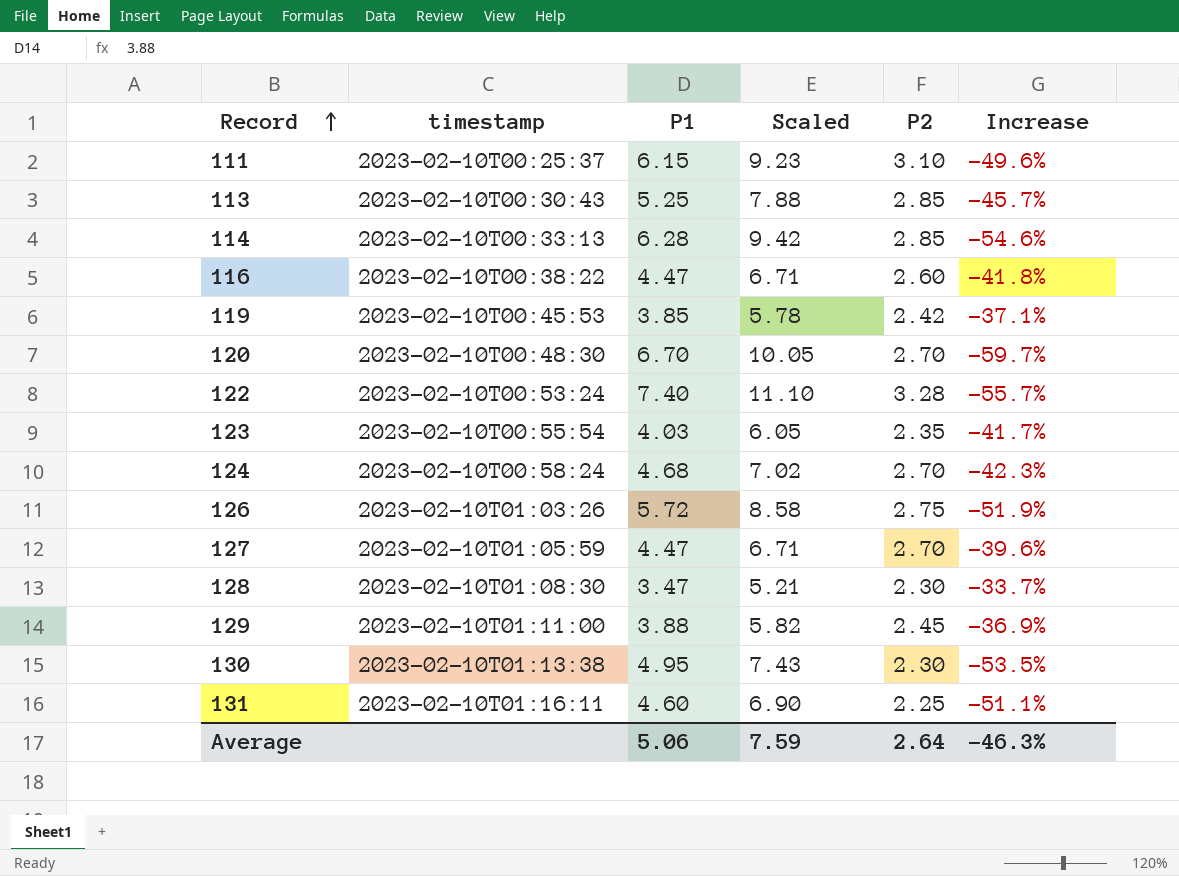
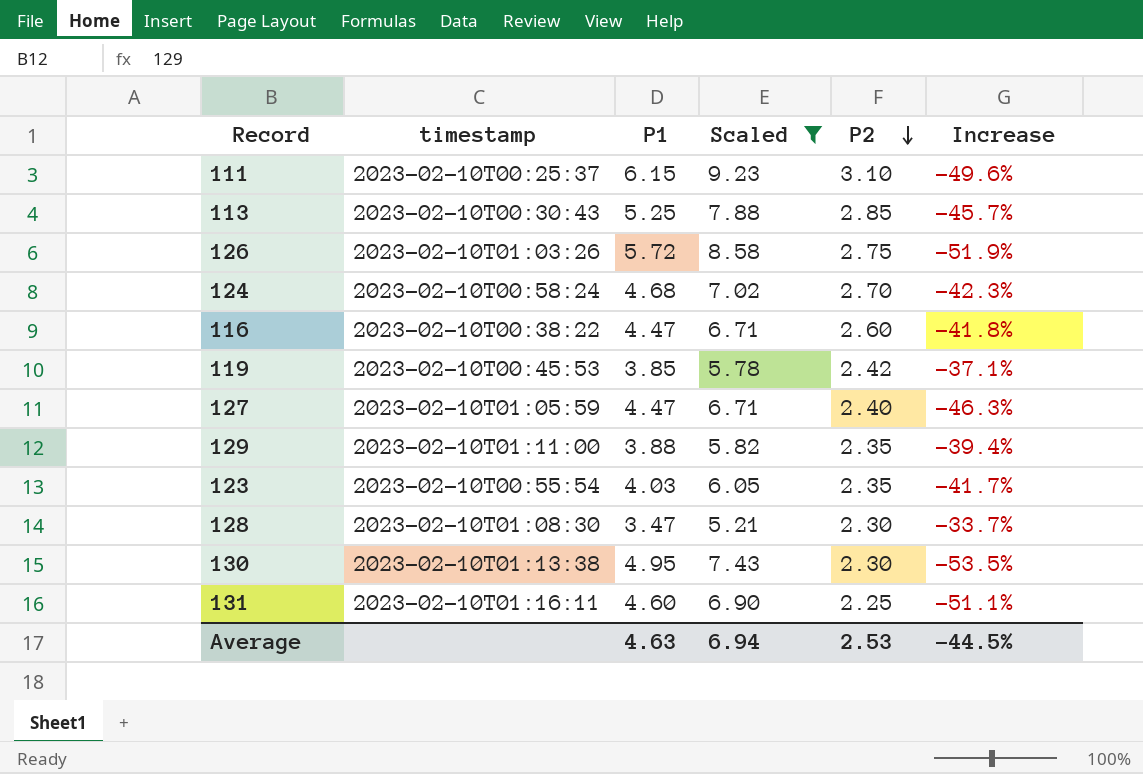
filter: none -> Scaled <= 9.23
row order: Record ascending -> P2 descending
127 | P2: 2.70 -> 2.40
127 | Increase: -39.6% -> -46.3%
129 | P2: 2.45 -> 2.35
129 | Increase: -36.9% -> -39.4%
Average | P1: 5.06 -> 4.63
Average | Scaled: 7.59 -> 6.94
Average | P2: 2.64 -> 2.53
Average | Increase: -46.3% -> -44.5%

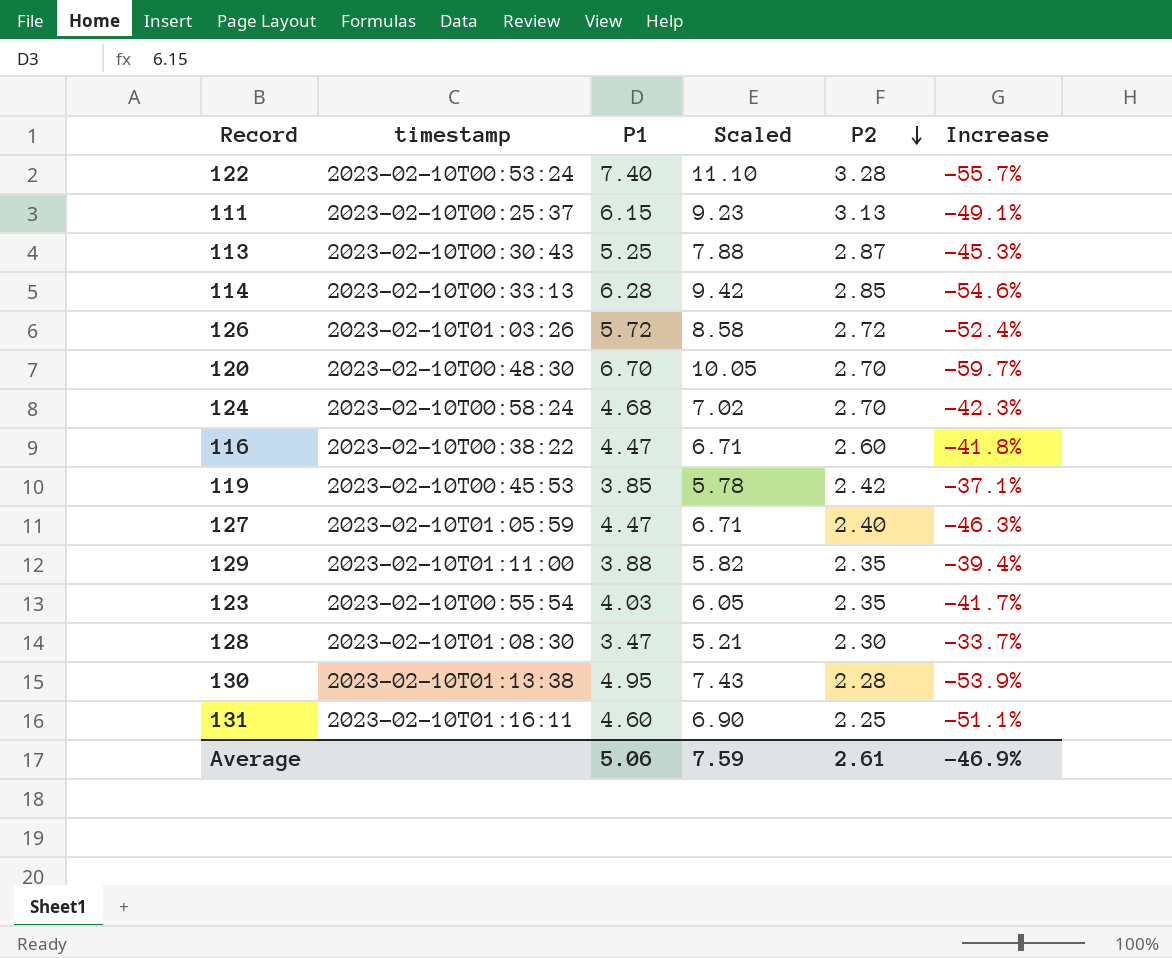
filter: Scaled <= 9.23 -> none
111 | P2: 3.10 -> 3.13
111 | Increase: -49.6% -> -49.1%
113 | P2: 2.85 -> 2.87
113 | Increase: -45.7% -> -45.3%
126 | P2: 2.75 -> 2.72
126 | Increase: -51.9% -> -52.4%
130 | P2: 2.30 -> 2.28
130 | Increase: -53.5% -> -53.9%
Average | P1: 4.63 -> 5.06
Average | Scaled: 6.94 -> 7.59
Average | P2: 2.53 -> 2.61
Average | Increase: -44.5% -> -46.9%

